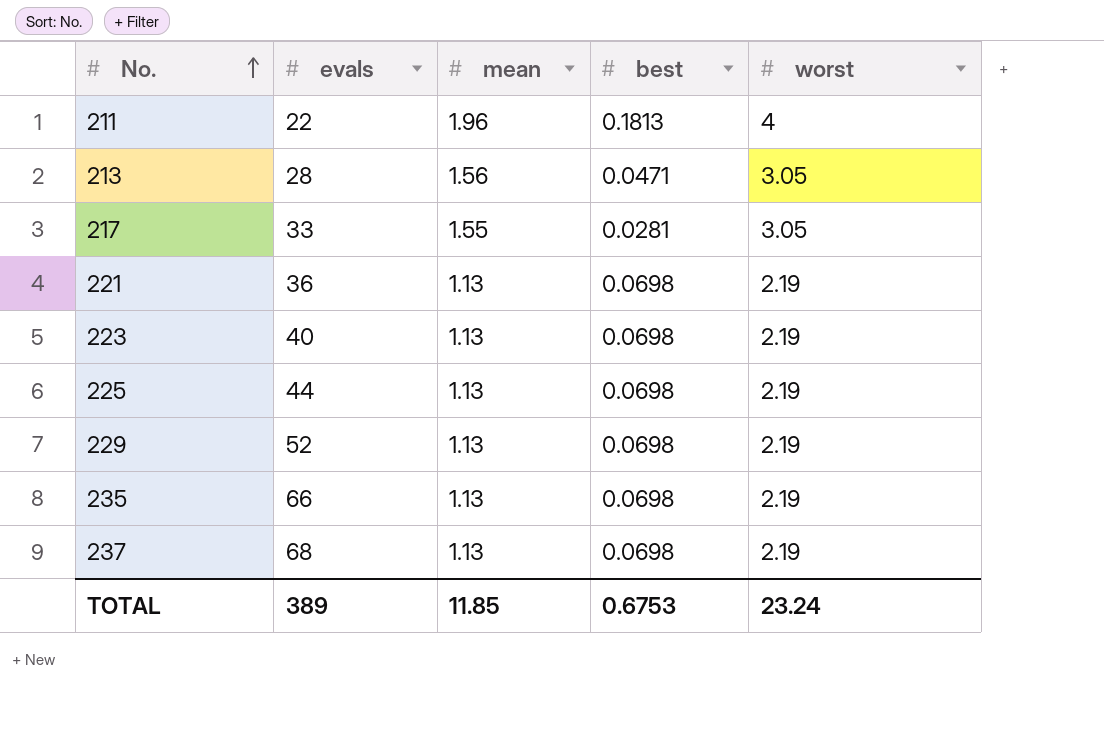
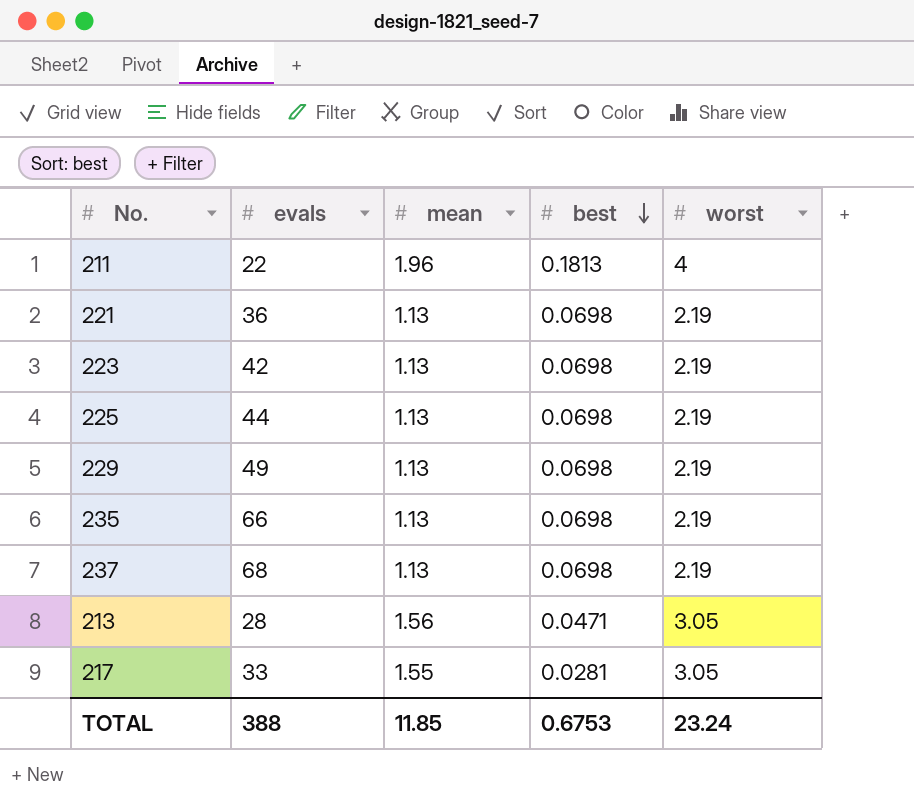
row order: No. ascending -> best descending
223 | evals: 40 -> 42
229 | evals: 52 -> 49
TOTAL | evals: 389 -> 388

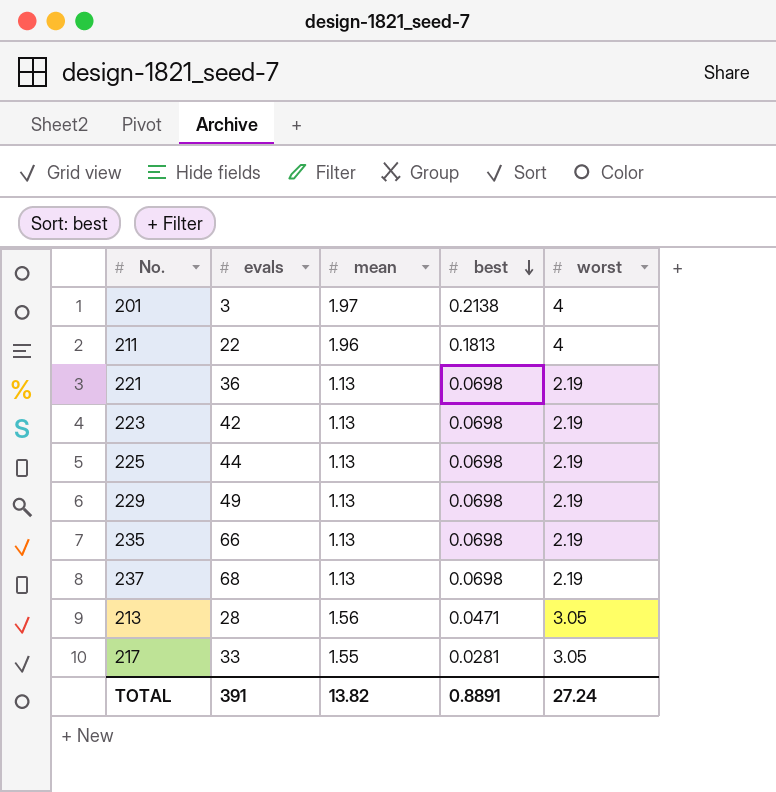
row 201: none -> 3 | 1.97 | 0.2138 | 4
TOTAL | evals: 388 -> 391
TOTAL | mean: 11.85 -> 13.82
TOTAL | best: 0.6753 -> 0.8891
TOTAL | worst: 23.24 -> 27.24

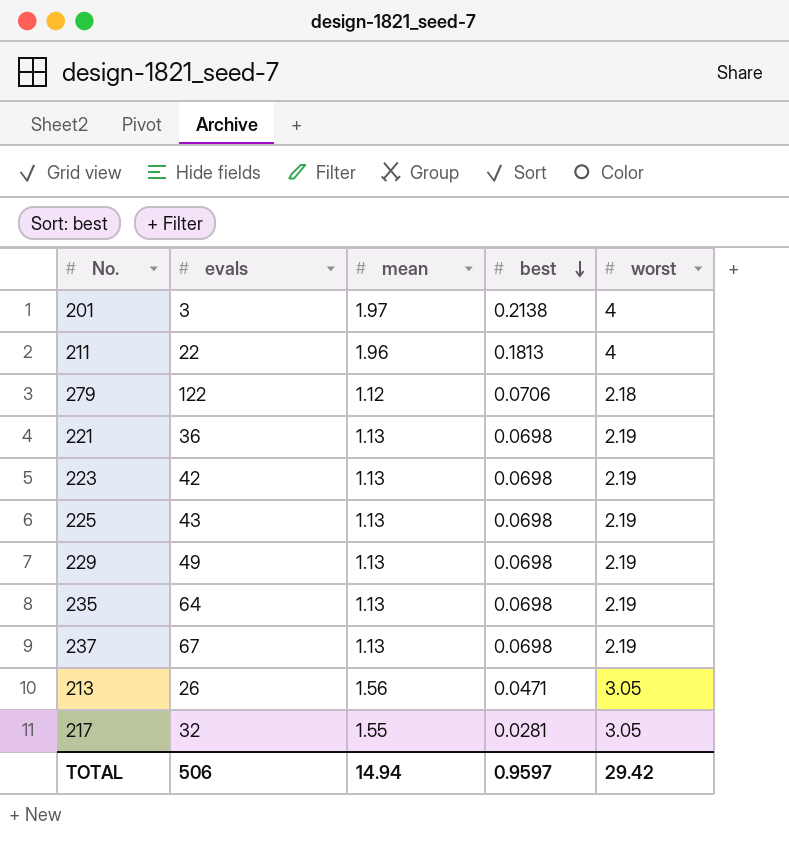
row 279: none -> 122 | 1.12 | 0.0706 | 2.18
225 | evals: 44 -> 43
235 | evals: 66 -> 64
237 | evals: 68 -> 67
213 | evals: 28 -> 26
217 | evals: 33 -> 32
TOTAL | evals: 391 -> 506
TOTAL | mean: 13.82 -> 14.94
TOTAL | best: 0.8891 -> 0.9597
TOTAL | worst: 27.24 -> 29.42

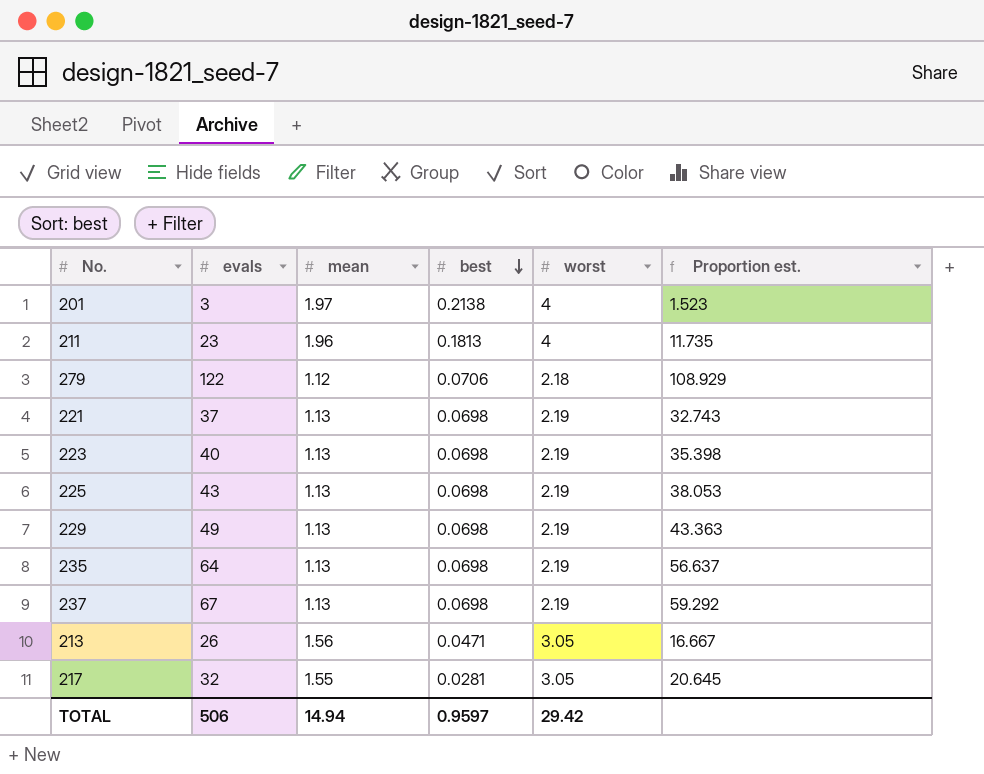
column Proportion est. | formula: none -> [evals] / [mean]
211 | evals: 22 -> 23
221 | evals: 36 -> 37
223 | evals: 42 -> 40

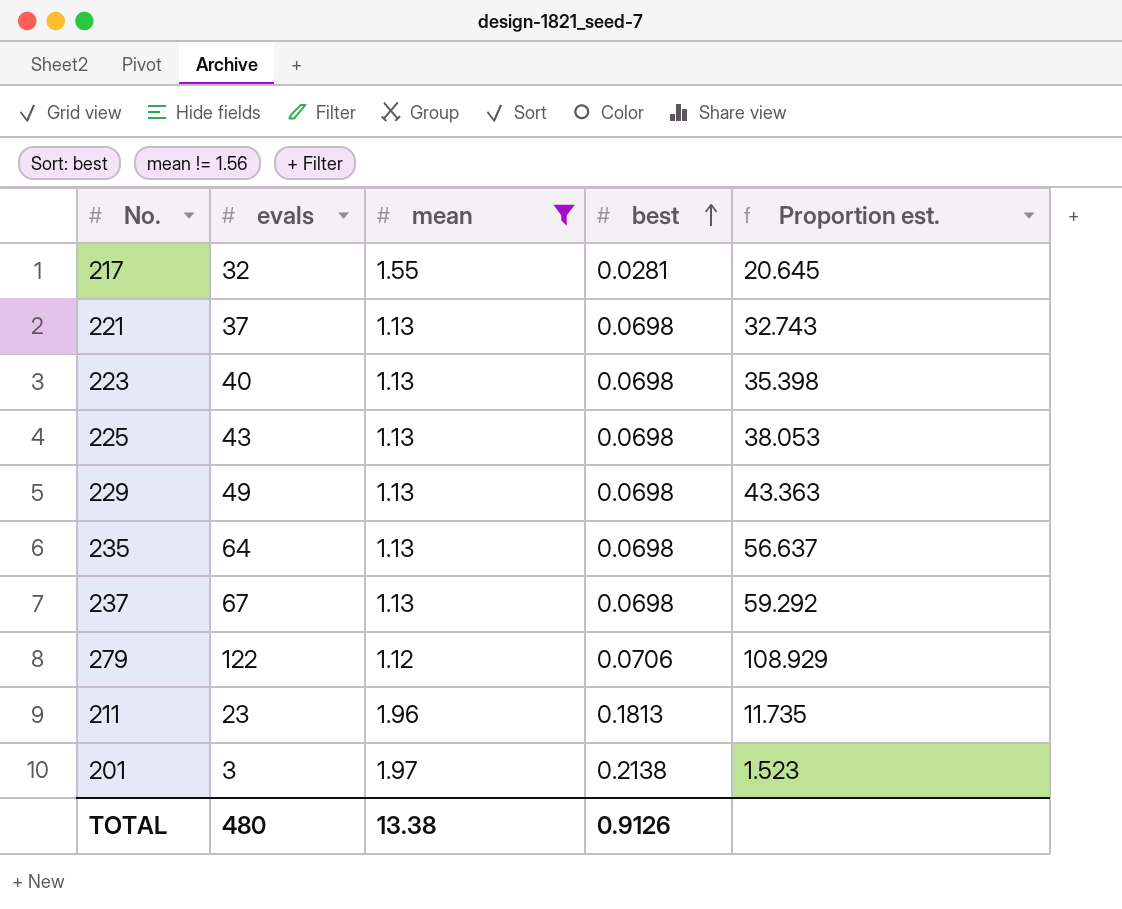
filter: none -> mean != 1.56
row order: best descending -> best ascending
column worst | position: 5 -> none
TOTAL | evals: 506 -> 480
TOTAL | mean: 14.94 -> 13.38
TOTAL | best: 0.9597 -> 0.9126

